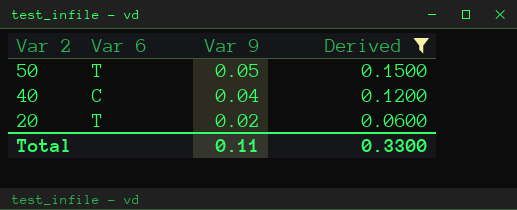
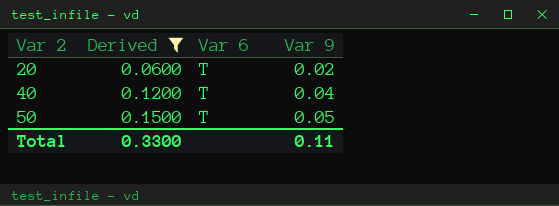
row order: Var 2 descending -> Var 2 ascending
column Derived | position: 4 -> 2
40 | Var 6: C -> T

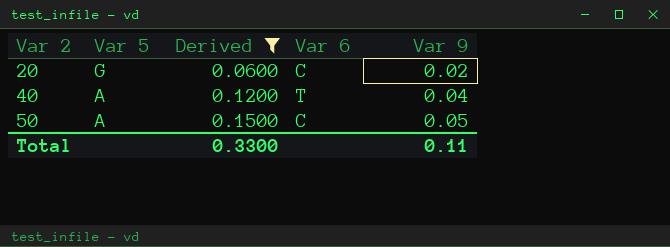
column Var 5 | position: none -> 2
20 | Var 6: T -> C
50 | Var 6: T -> C

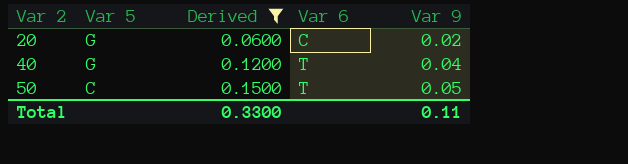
40 | Var 5: A -> G
50 | Var 5: A -> C
50 | Var 6: C -> T

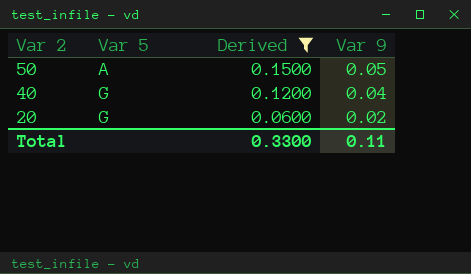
row order: Var 2 ascending -> Var 2 descending
column Var 6 | position: 4 -> none
50 | Var 5: C -> A

